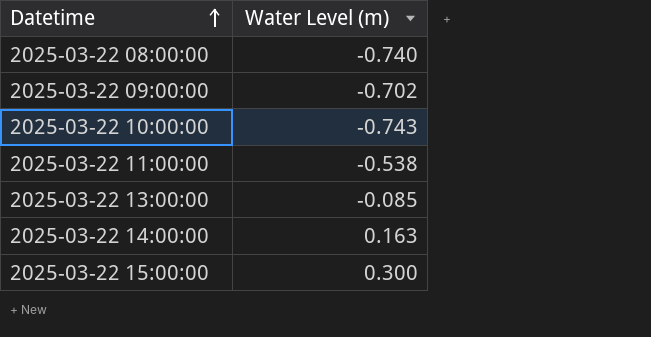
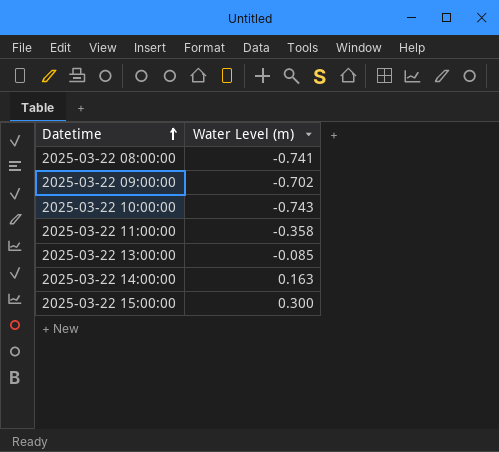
2025-03-22 08:00:00 | Water Level (m): -0.740 -> -0.741
2025-03-22 11:00:00 | Water Level (m): -0.538 -> -0.358

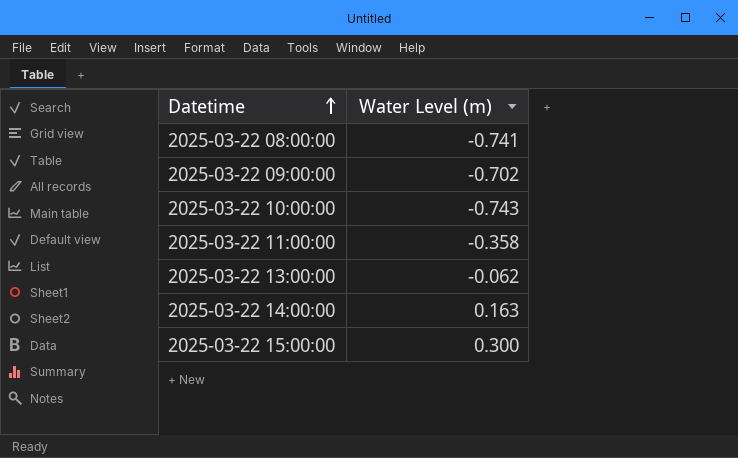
2025-03-22 13:00:00 | Water Level (m): -0.085 -> -0.062

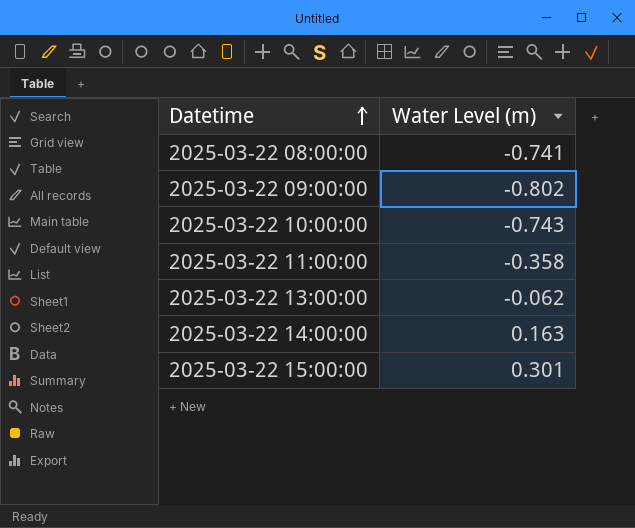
2025-03-22 09:00:00 | Water Level (m): -0.702 -> -0.802
2025-03-22 15:00:00 | Water Level (m): 0.300 -> 0.301

